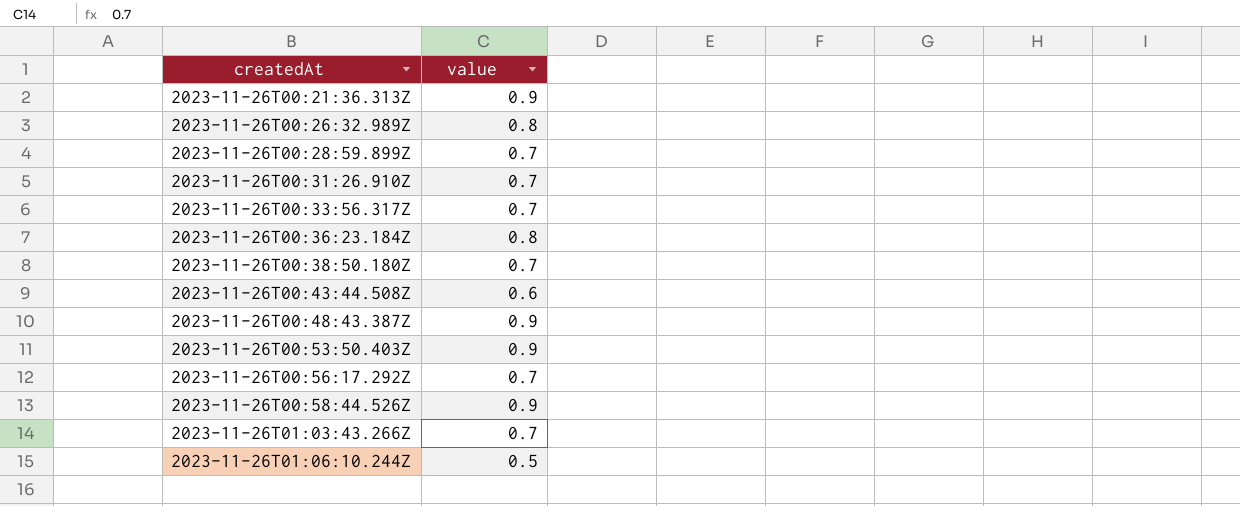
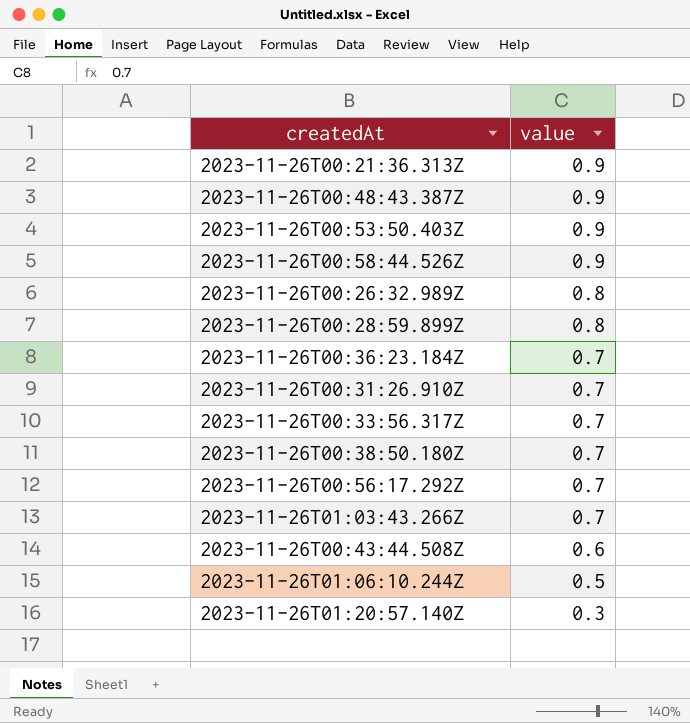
row order: createdAt ascending -> value descending
2023-11-26T00:28:59.899Z | value: 0.7 -> 0.8
2023-11-26T00:36:23.184Z | value: 0.8 -> 0.7
row 2023-11-26T01:20:57.140Z: none -> 0.3

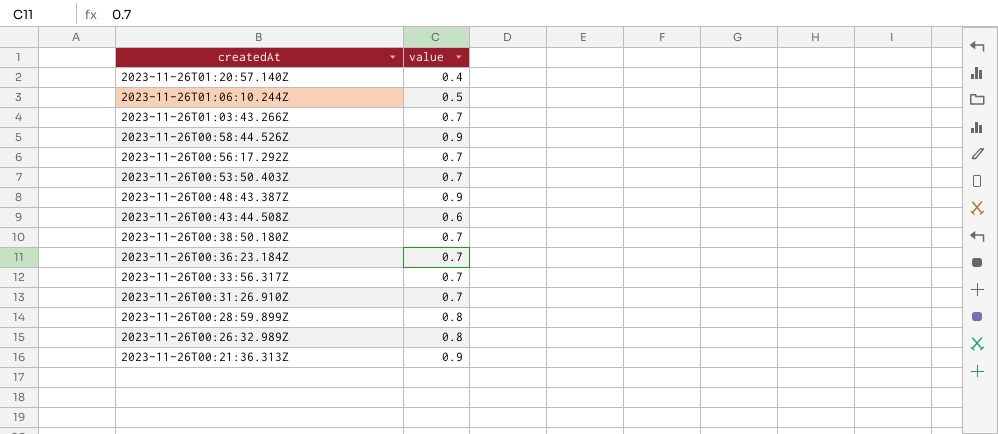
row order: value descending -> createdAt descending
2023-11-26T01:20:57.140Z | value: 0.3 -> 0.4
2023-11-26T00:53:50.403Z | value: 0.9 -> 0.7

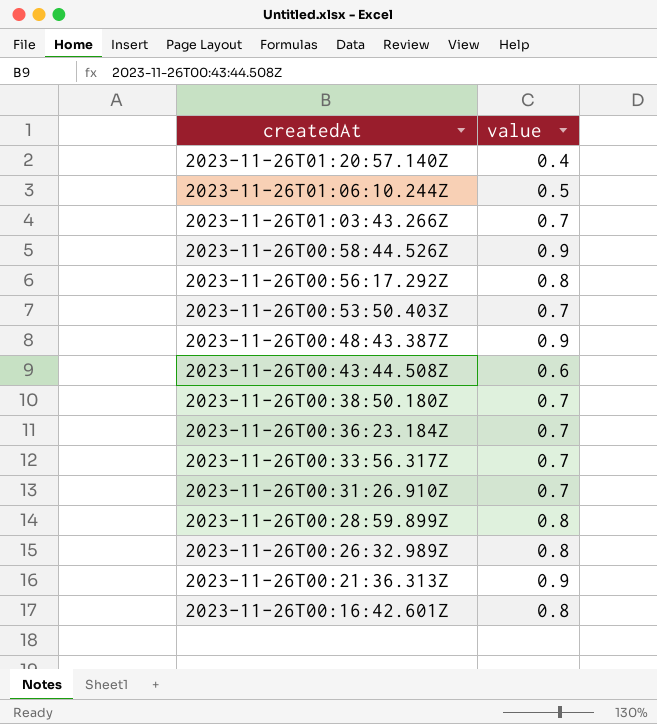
2023-11-26T00:56:17.292Z | value: 0.7 -> 0.8
row 2023-11-26T00:16:42.601Z: none -> 0.8

